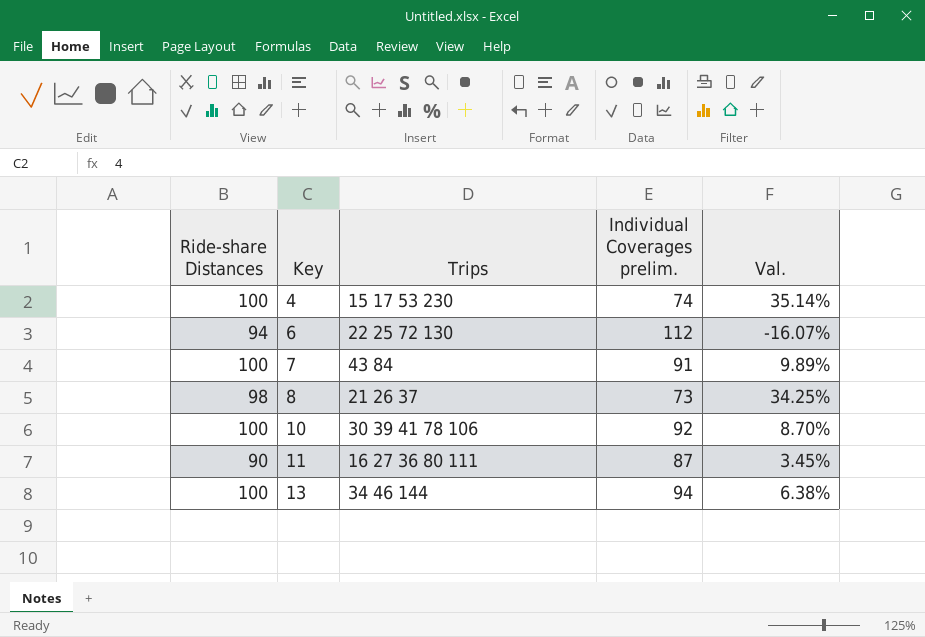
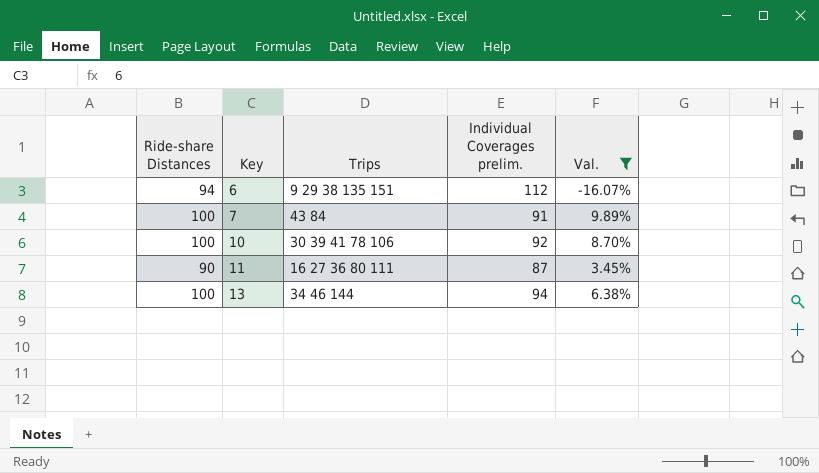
filter: none -> Val. <= 9.89%
6 | Trips: 22 25 72 130 -> 9 29 38 135 151

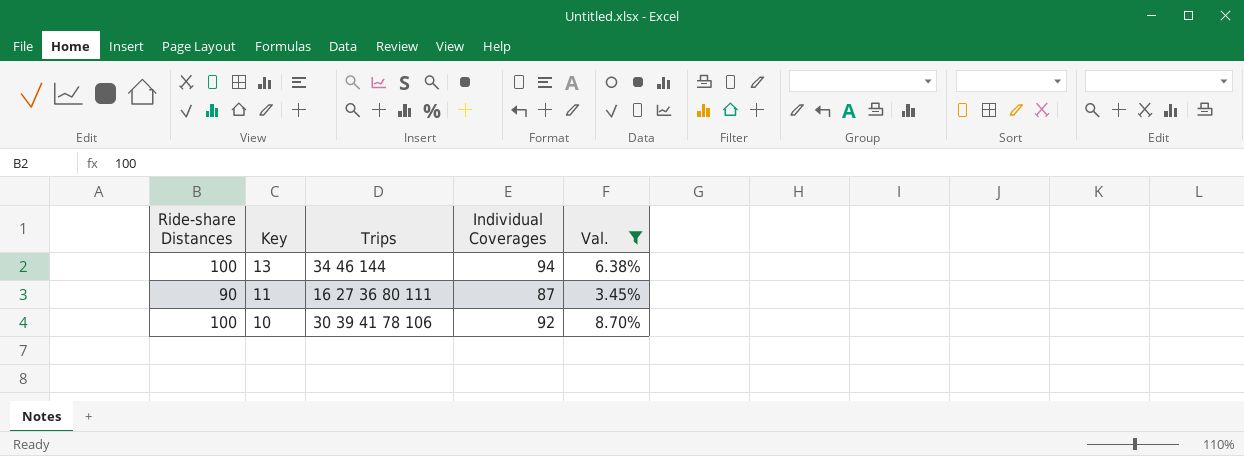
row order: Key ascending -> Key descending
column name: Individual Coverages prelim. -> Individual Coverages
row 6: 94 | 9 29 38 135 151 | 112 | -16.07% -> none
row 7: 100 | 43 84 | 91 | 9.89% -> none

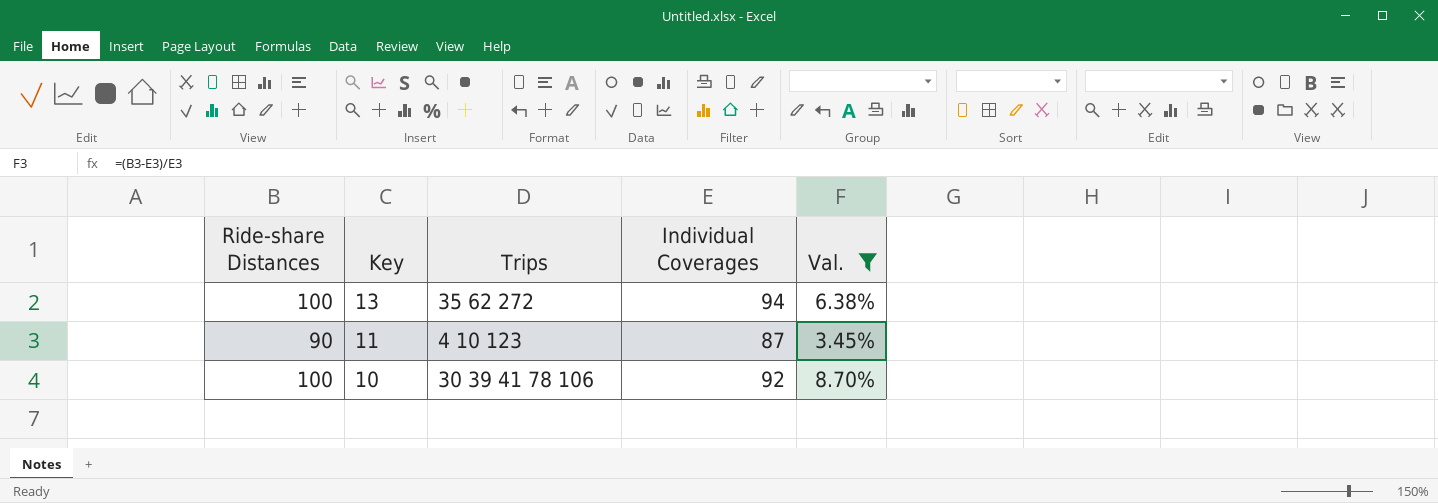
13 | Trips: 34 46 144 -> 35 62 272
11 | Trips: 16 27 36 80 111 -> 4 10 123

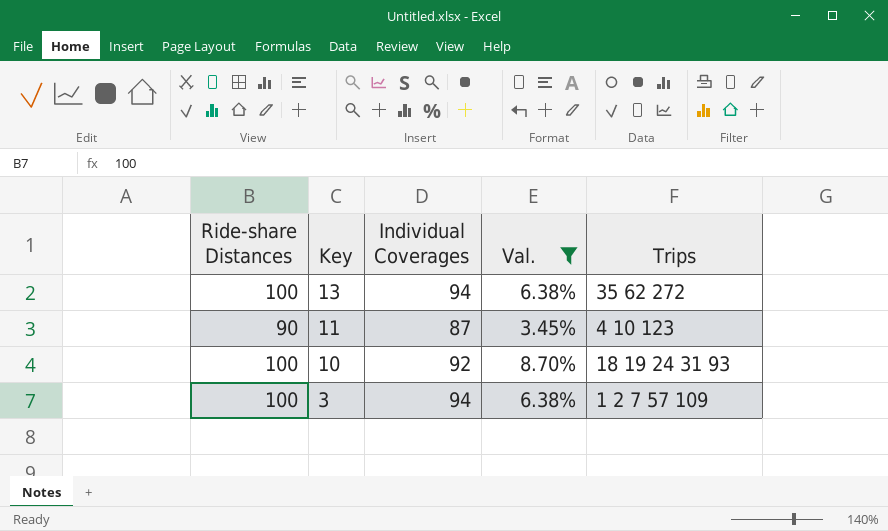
column Trips | position: 3 -> 5
10 | Trips: 30 39 41 78 106 -> 18 19 24 31 93
row 3: none -> 100 | 94 | 6.38% | 1 2 7 57 109

